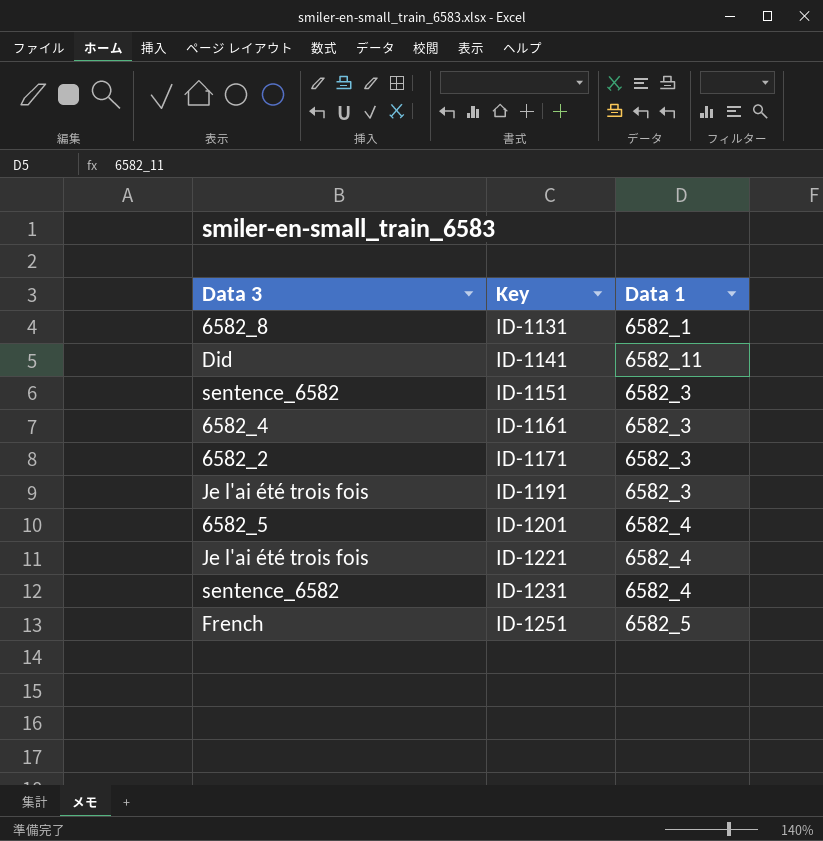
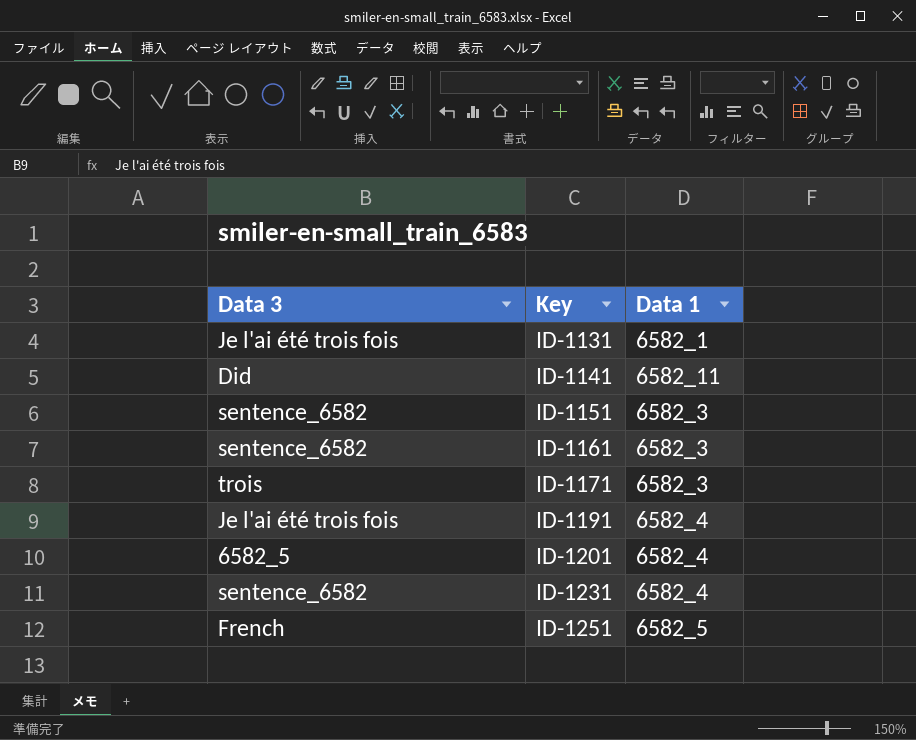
row ID-1221: Je l'ai été trois fois | 6582_4 -> none
ID-1131 | Data 3: 6582_8 -> Je l'ai été trois fois
ID-1161 | Data 3: 6582_4 -> sentence_6582
ID-1171 | Data 3: 6582_2 -> trois
ID-1191 | Data 1: 6582_3 -> 6582_4

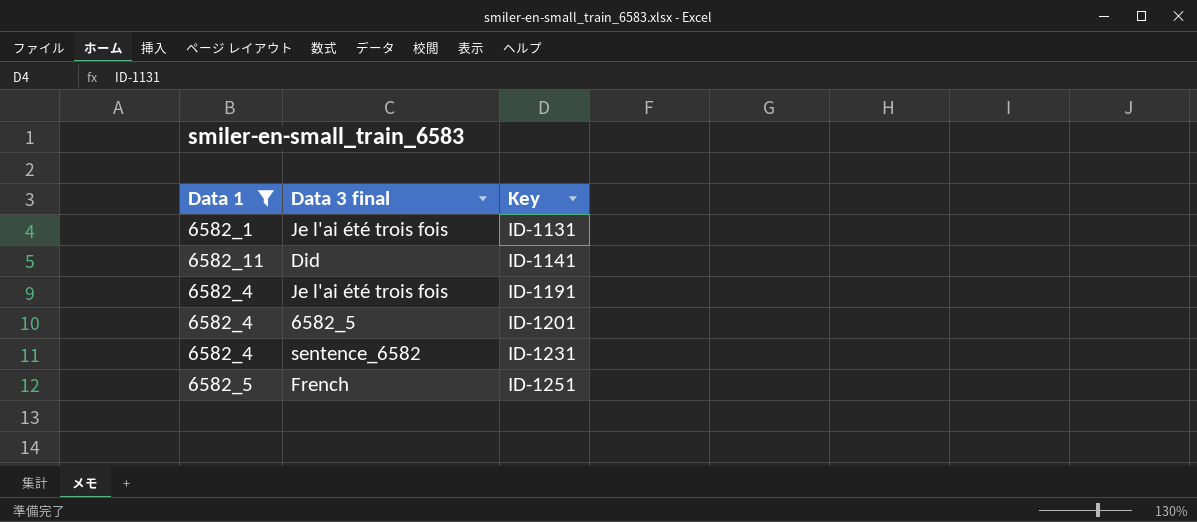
filter: none -> Data 1 != 6582_3
column Data 1 | position: 3 -> 1
column name: Data 3 -> Data 3 final

